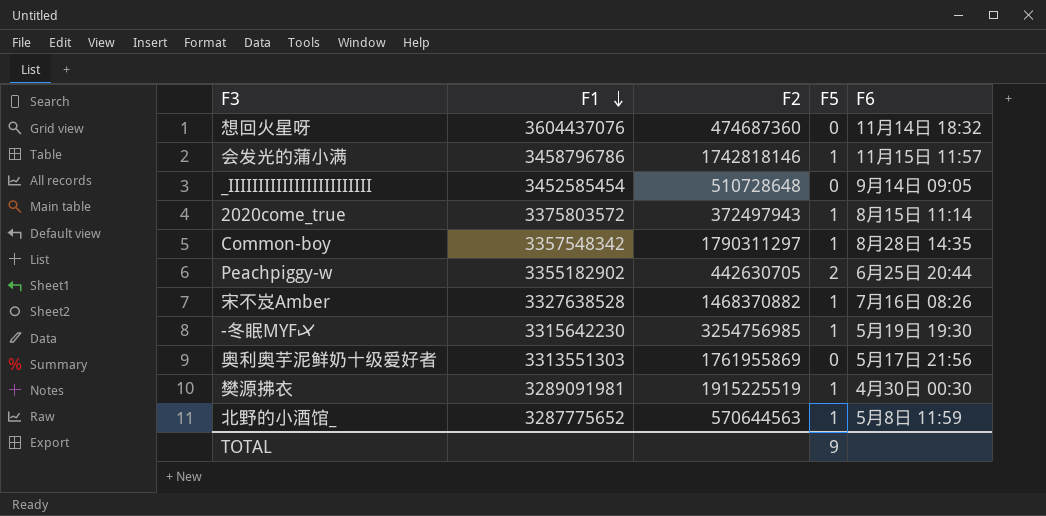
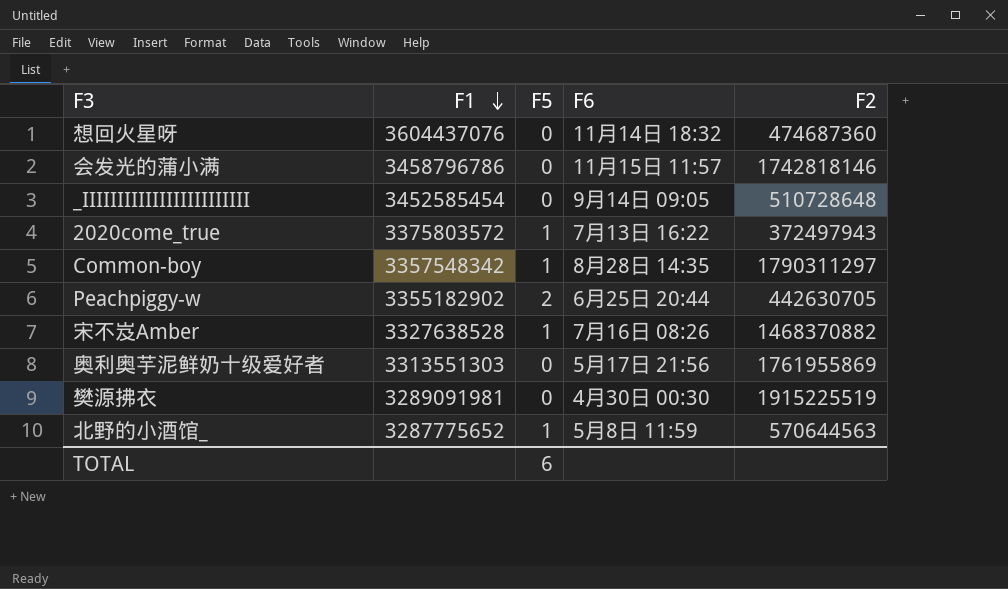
column F2 | position: 3 -> 5
row -冬眠MYF乄: 3315642230 | 3254756985 | 1 | 5月19日 19:30 -> none
会发光的蒲小满 | F5: 1 -> 0
2020come_true | F6: 8月15日 11:14 -> 7月13日 16:22
樊源拂衣 | F5: 1 -> 0
TOTAL | F5: 9 -> 6

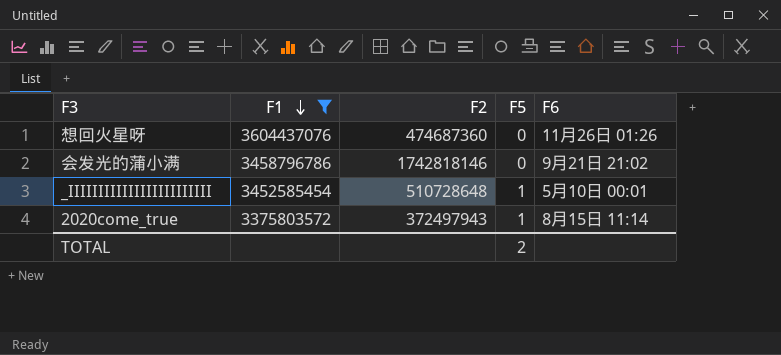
filter: none -> F1 >= 3375803572
column F2 | position: 5 -> 3
想回火星呀 | F6: 11月14日 18:32 -> 11月26日 01:26
会发光的蒲小满 | F6: 11月15日 11:57 -> 9月21日 21:02
_IIIIIIIIIIIIIIIIIIIIIIII | F5: 0 -> 1
_IIIIIIIIIIIIIIIIIIIIIIII | F6: 9月14日 09:05 -> 5月10日 00:01
2020come_true | F6: 7月13日 16:22 -> 8月15日 11:14
TOTAL | F5: 6 -> 2

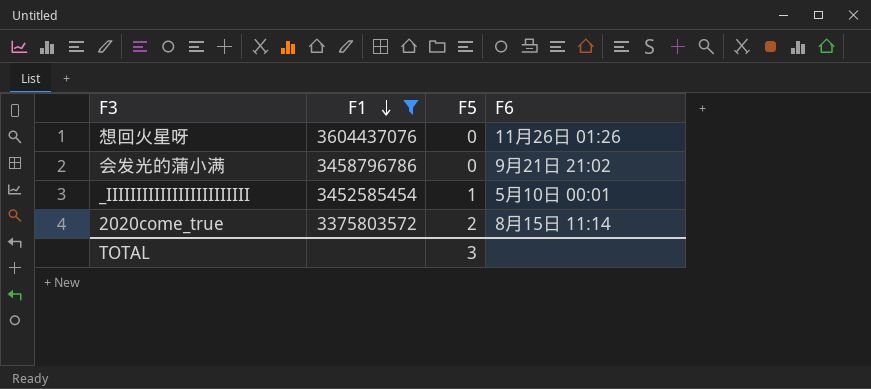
column F2 | position: 3 -> none
2020come_true | F5: 1 -> 2
TOTAL | F5: 2 -> 3

